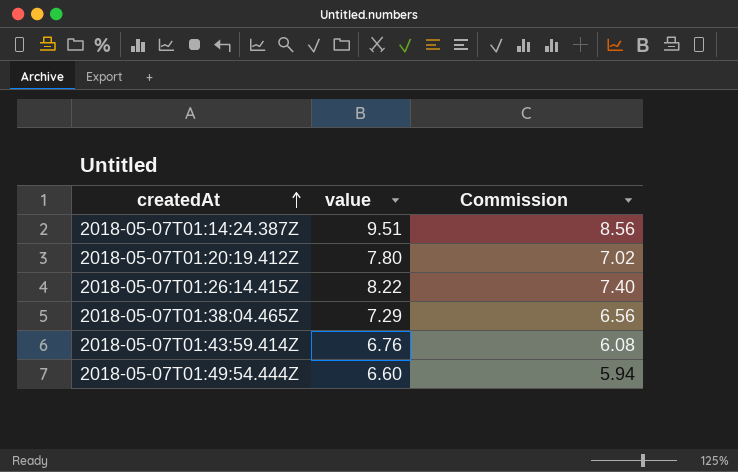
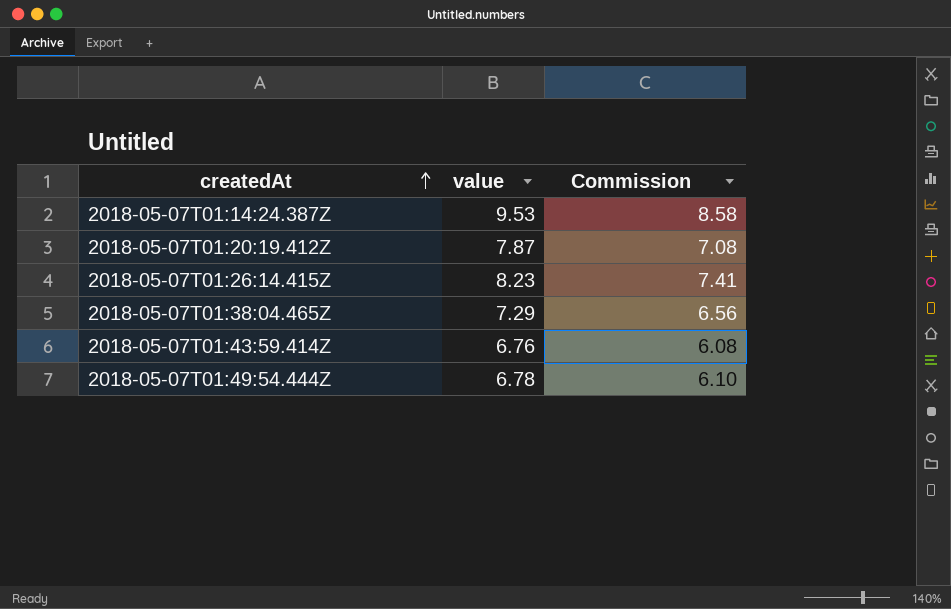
2018-05-07T01:14:24.387Z | value: 9.51 -> 9.53
2018-05-07T01:14:24.387Z | Commission: 8.56 -> 8.58
2018-05-07T01:20:19.412Z | value: 7.80 -> 7.87
2018-05-07T01:20:19.412Z | Commission: 7.02 -> 7.08
2018-05-07T01:26:14.415Z | value: 8.22 -> 8.23
2018-05-07T01:26:14.415Z | Commission: 7.40 -> 7.41
2018-05-07T01:49:54.444Z | value: 6.60 -> 6.78
2018-05-07T01:49:54.444Z | Commission: 5.94 -> 6.10

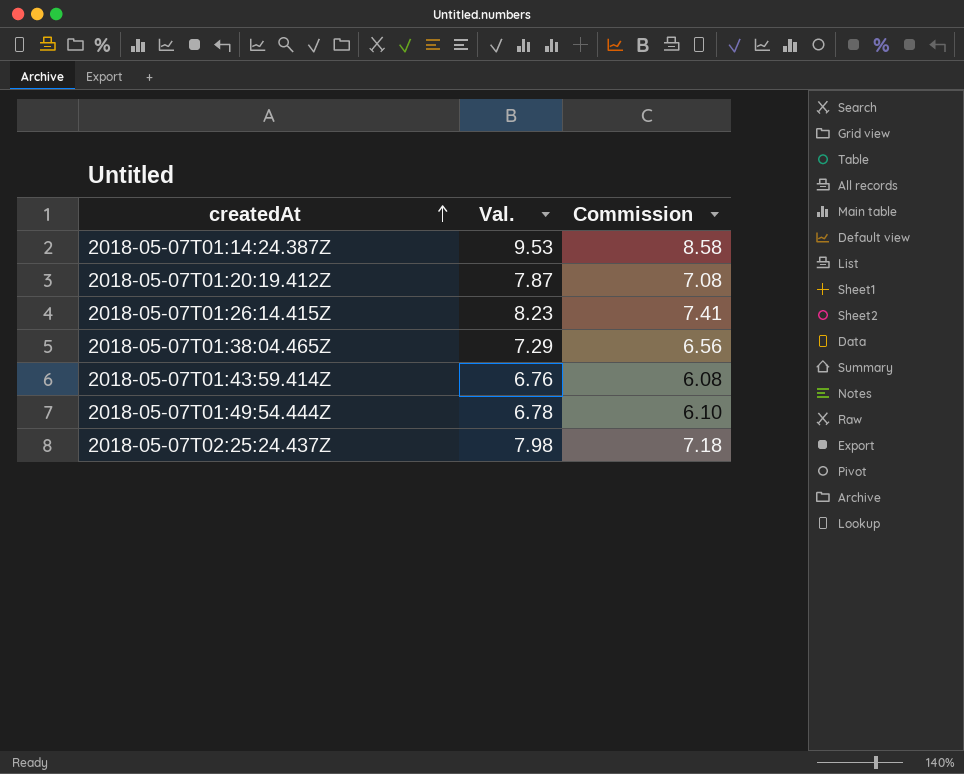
column name: value -> Val.
row 2018-05-07T02:25:24.437Z: none -> 7.98 | 7.18

